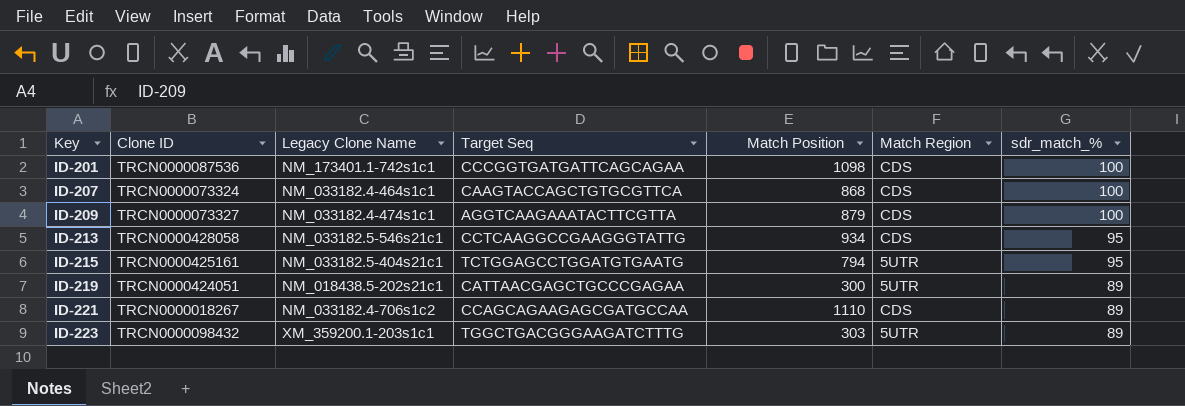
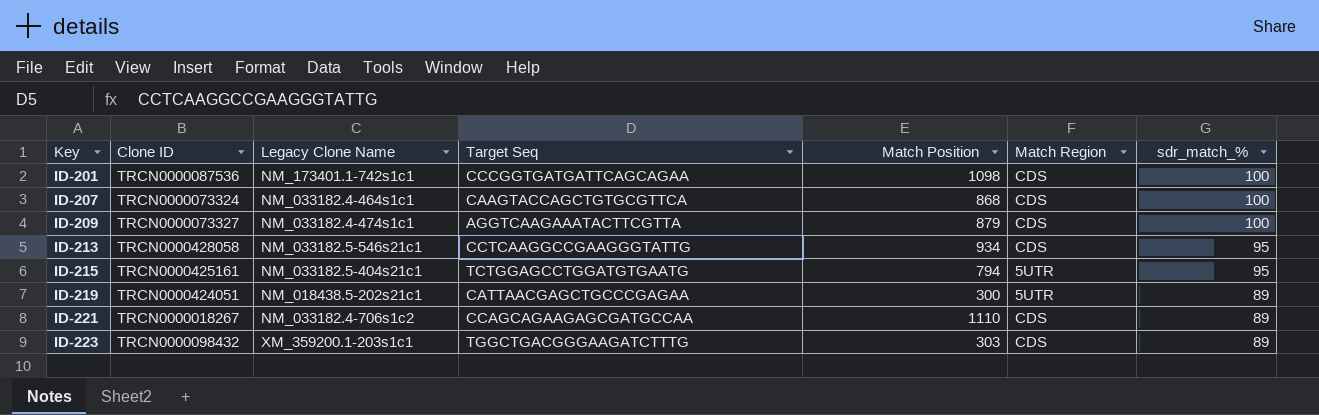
ID-223 | Match Region: 5UTR -> CDS

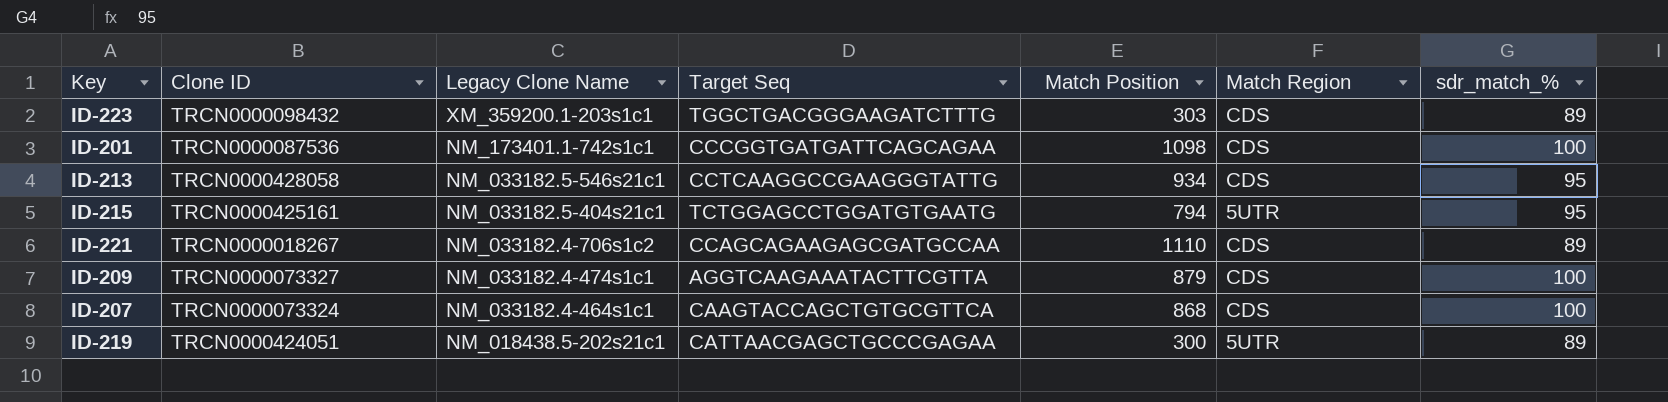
row order: Key ascending -> Legacy Clone Name descending

